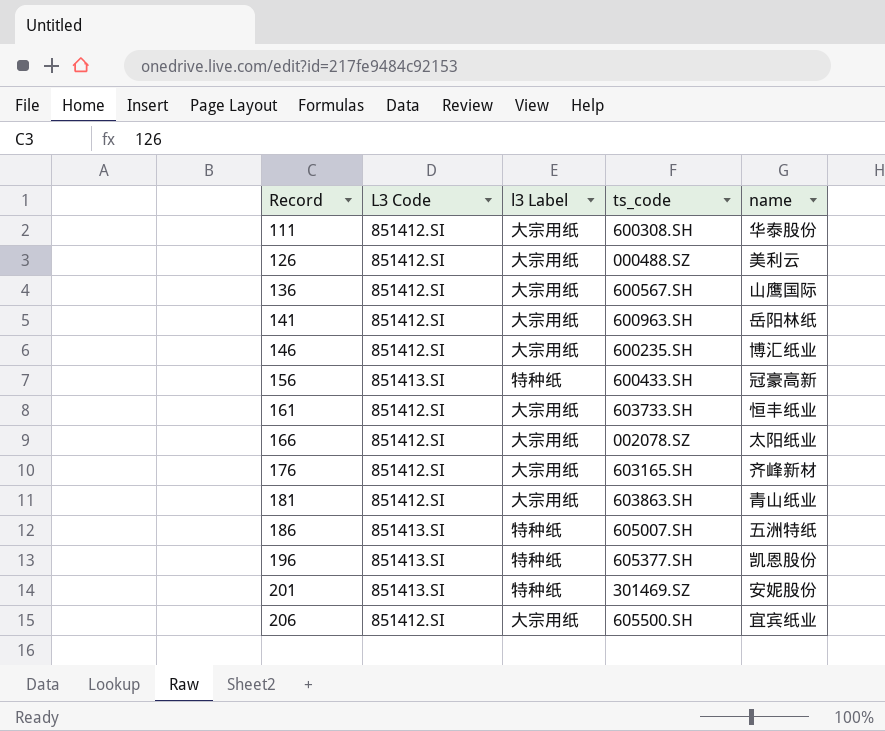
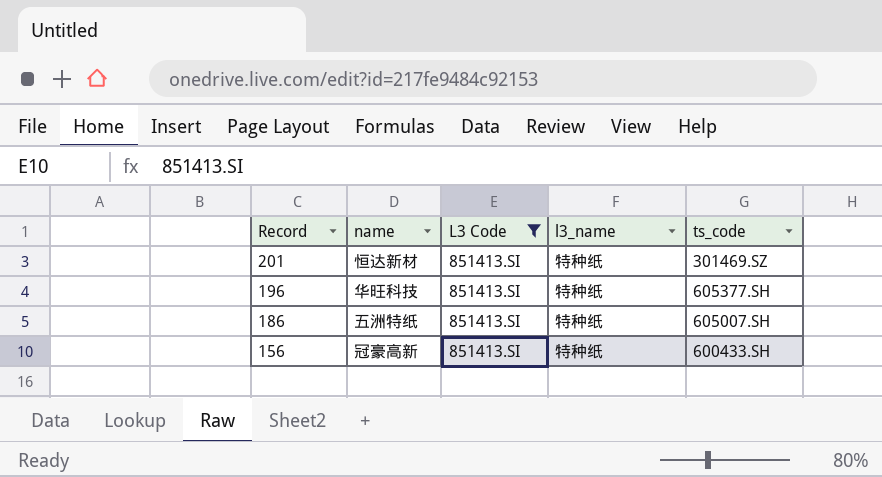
filter: none -> L3 Code = 851413.SI
row order: Record ascending -> Record descending
column name | position: 5 -> 2
column name: l3 Label -> l3_name
201 | name: 安妮股份 -> 恒达新材
196 | name: 凯恩股份 -> 华旺科技

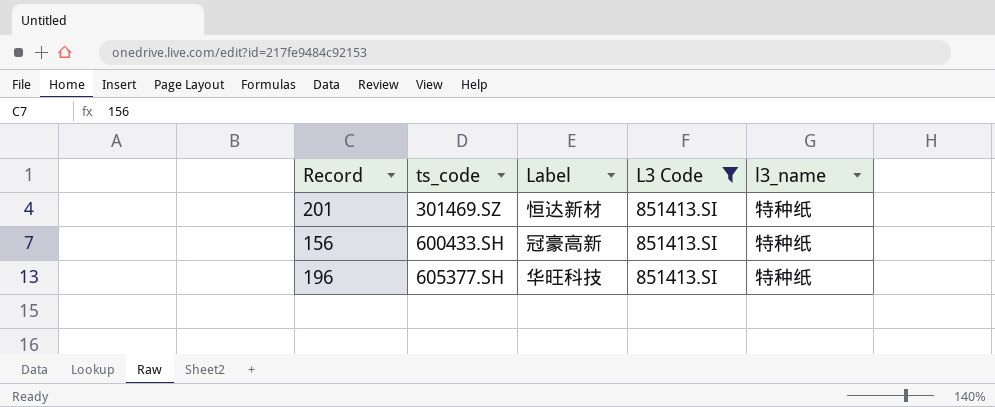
row order: Record descending -> ts_code ascending
column ts_code | position: 5 -> 2
column name: name -> Label
row 186: 五洲特纸 | 851413.SI | 特种纸 | 605007.SH -> none

